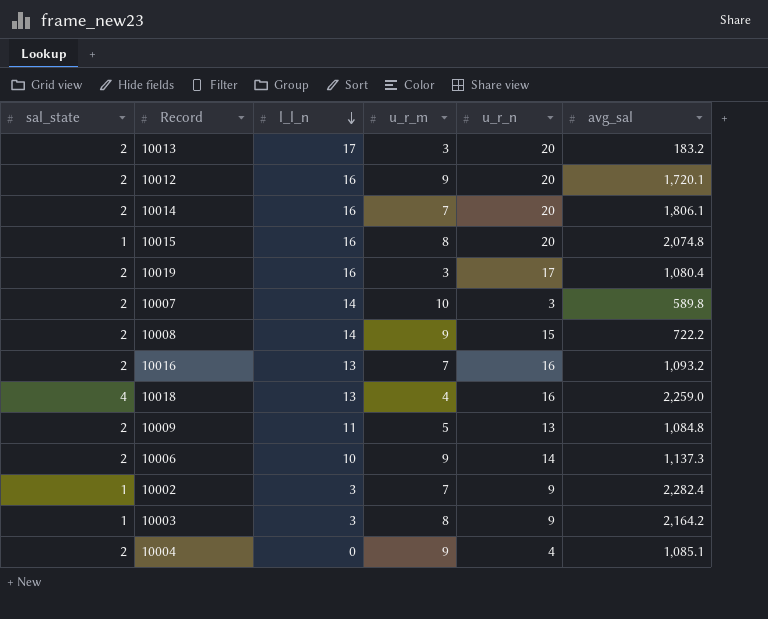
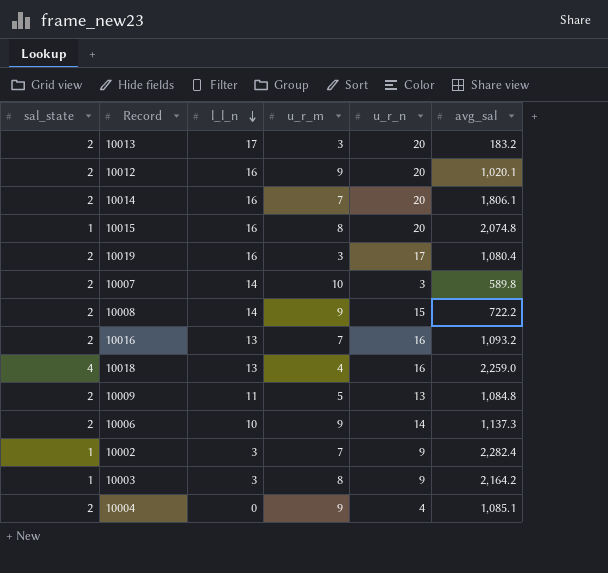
10012 | avg_sal: 1,720.1 -> 1,020.1

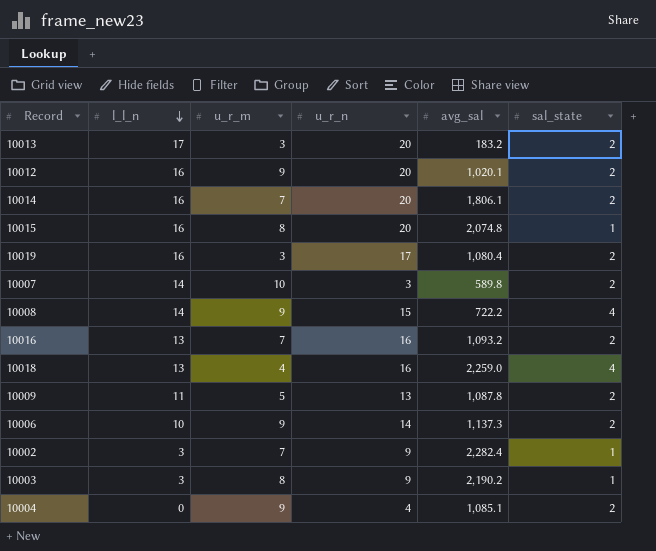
column sal_state | position: 1 -> 6
10008 | sal_state: 2 -> 4
10009 | avg_sal: 1,084.8 -> 1,087.8
10003 | avg_sal: 2,164.2 -> 2,190.2

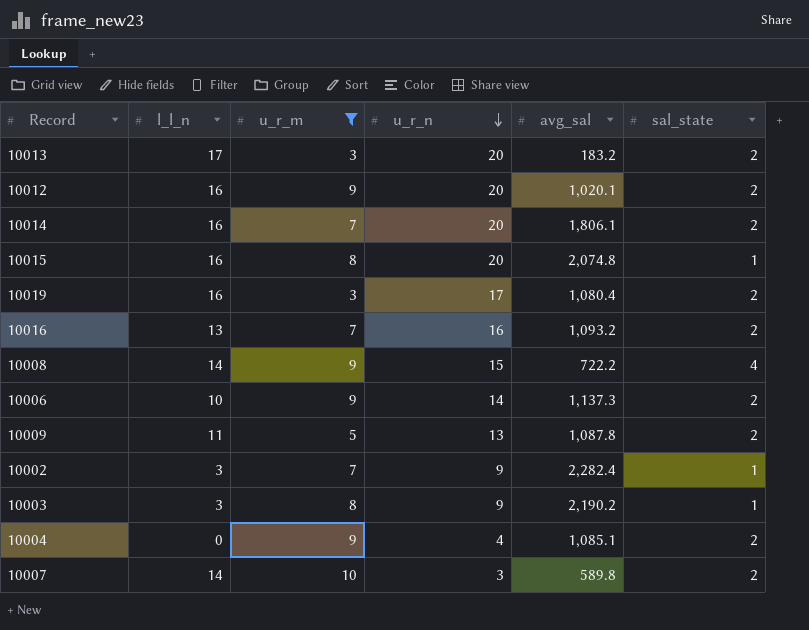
filter: none -> u_r_m != 4
row order: l_l_n descending -> u_r_n descending

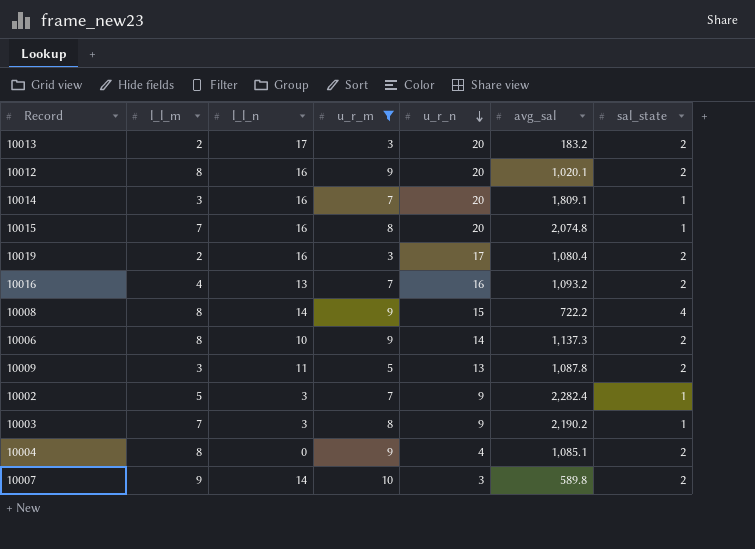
column l_l_m | position: none -> 2
10014 | avg_sal: 1,806.1 -> 1,809.1
10014 | sal_state: 2 -> 1

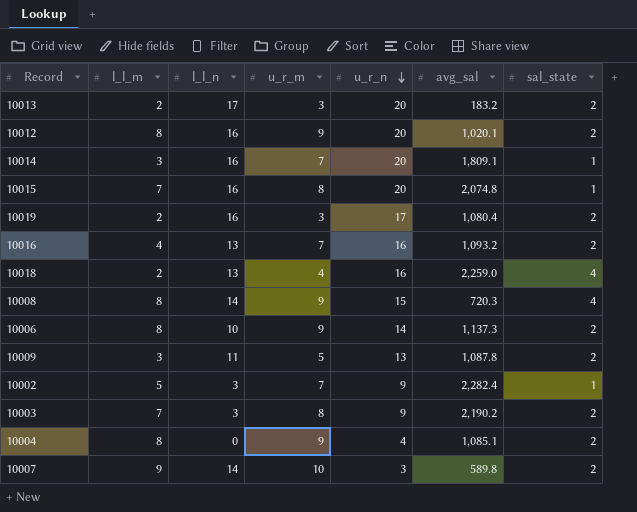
filter: u_r_m != 4 -> none
10008 | avg_sal: 722.2 -> 720.3
10003 | sal_state: 1 -> 2

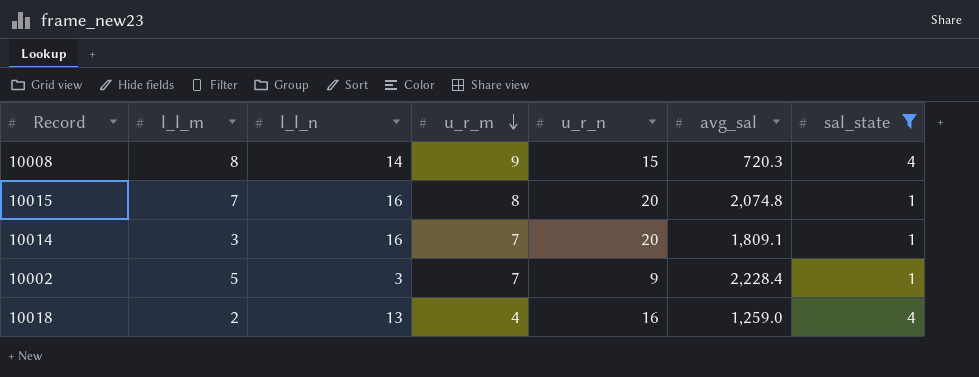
filter: none -> sal_state != 2
row order: u_r_n descending -> u_r_m descending
10002 | avg_sal: 2,282.4 -> 2,228.4
10018 | avg_sal: 2,259.0 -> 1,259.0

